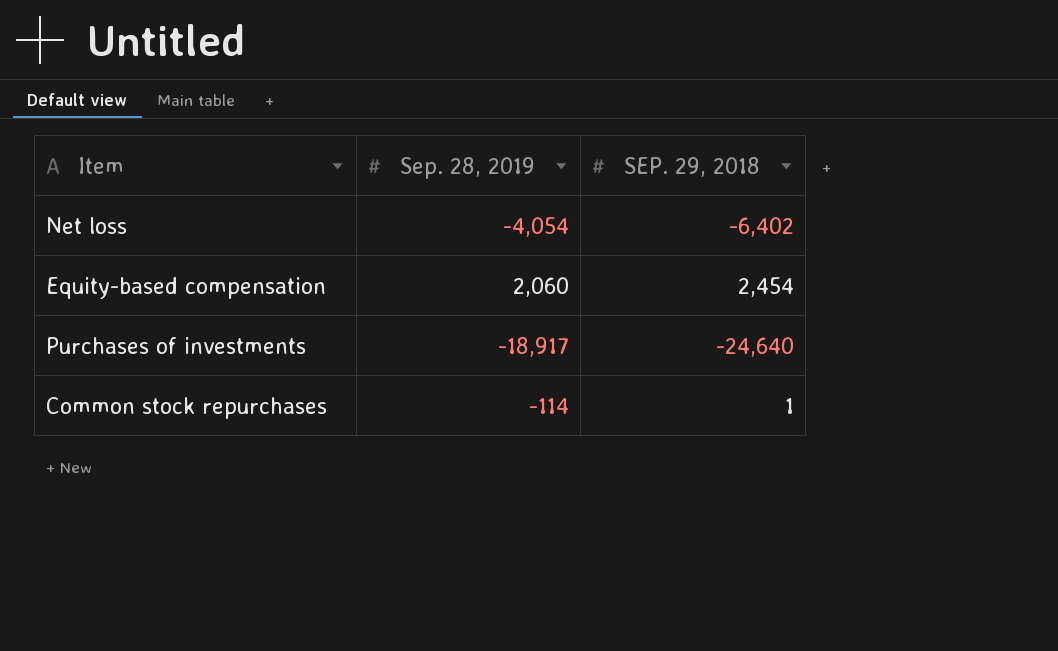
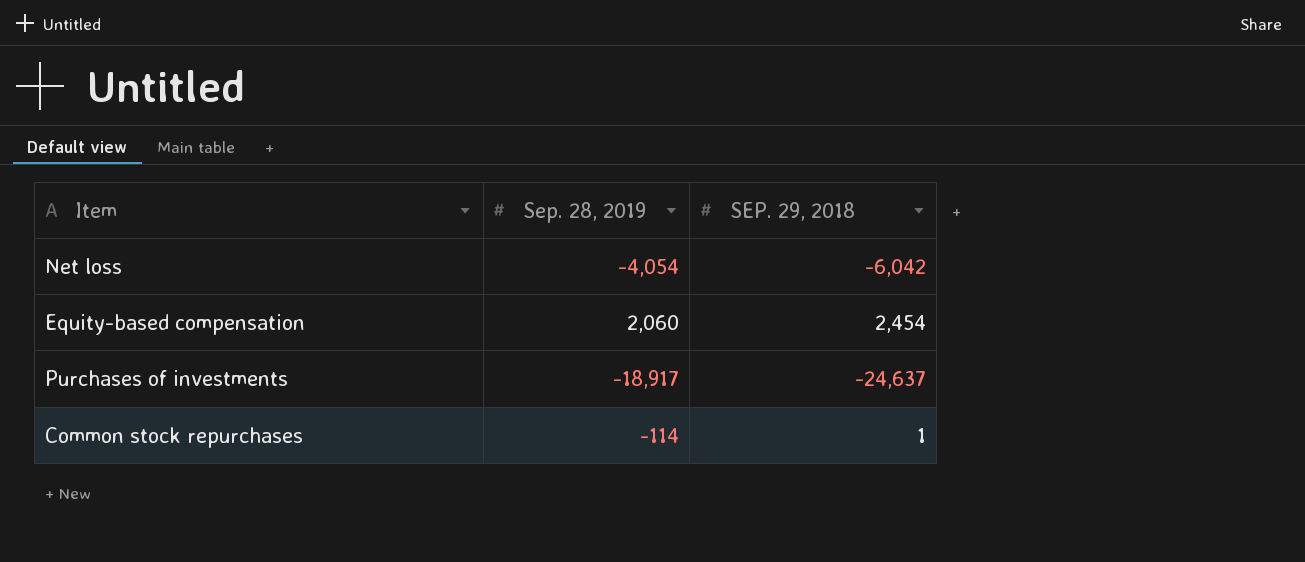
Net loss | SEP. 29, 2018: -6,402 -> -6,042
Purchases of investments | SEP. 29, 2018: -24,640 -> -24,637

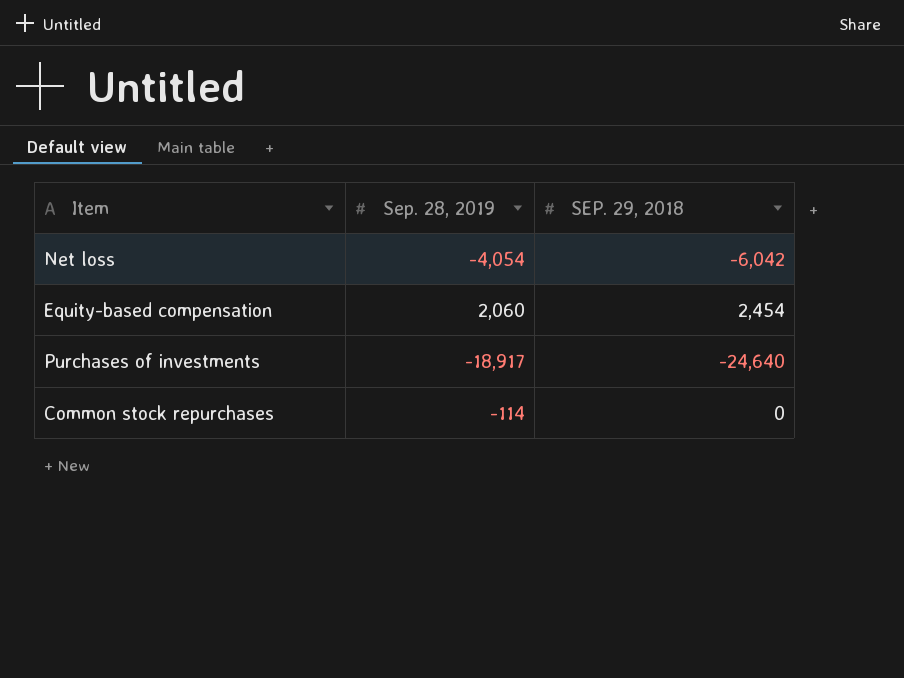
Purchases of investments | SEP. 29, 2018: -24,637 -> -24,640
Common stock repurchases | SEP. 29, 2018: 1 -> 0

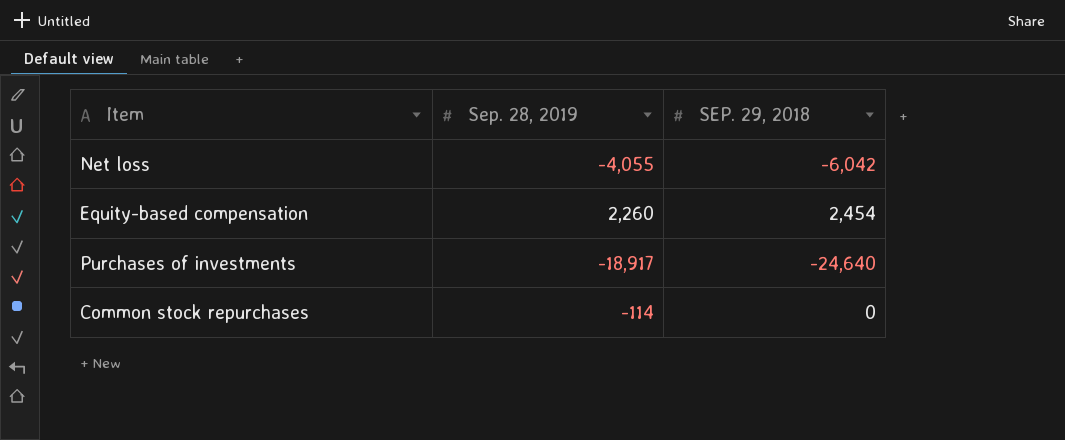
Net loss | Sep. 28, 2019: -4,054 -> -4,055
Equity-based compensation | Sep. 28, 2019: 2,060 -> 2,260

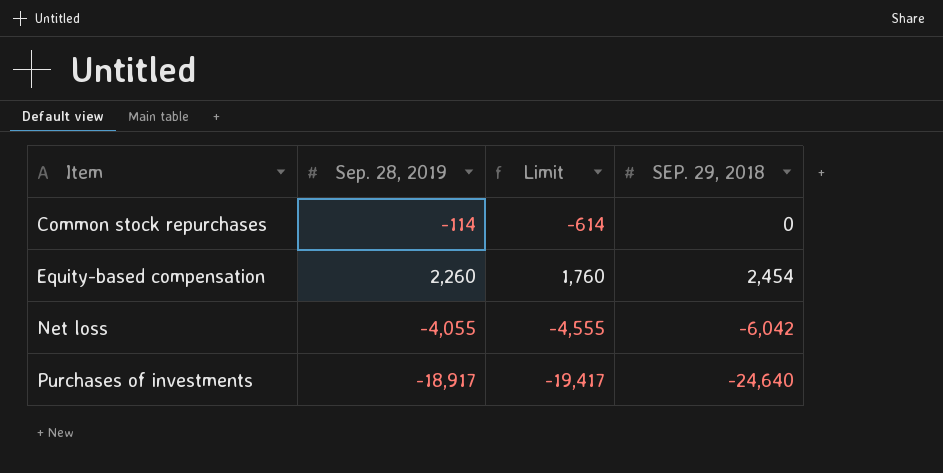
row order: none -> Item ascending
column Limit | formula: none -> [Sep. 28, 2019] - 500

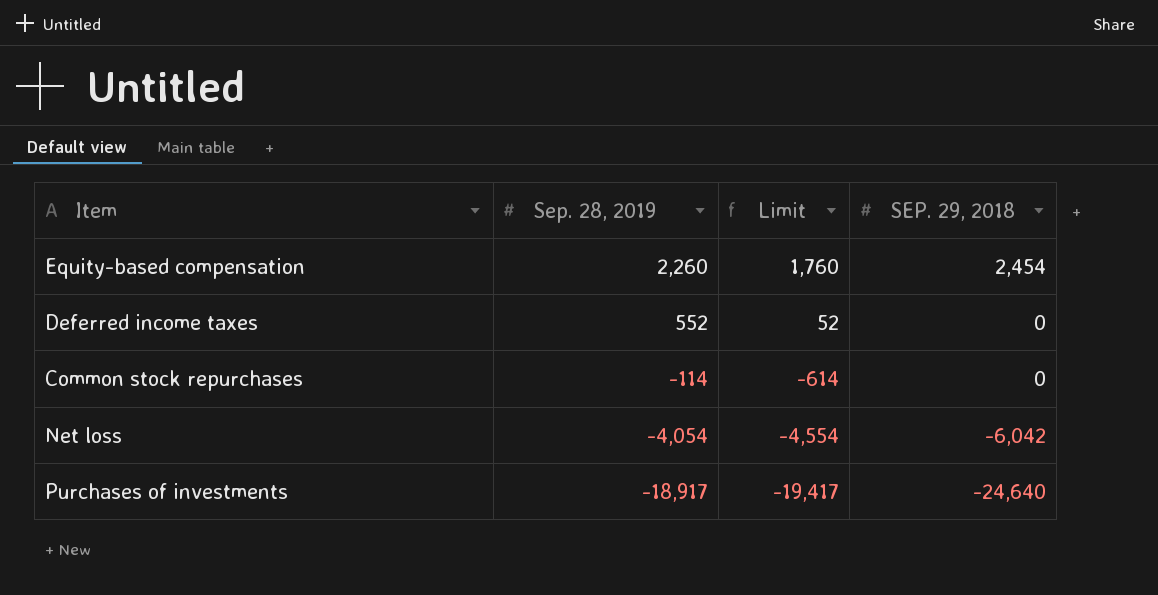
row order: Item ascending -> Sep. 28, 2019 descending
row Deferred income taxes: none -> 552 | 52 | 0
Net loss | Sep. 28, 2019: -4,055 -> -4,054
Net loss | Limit: -4,555 -> -4,554

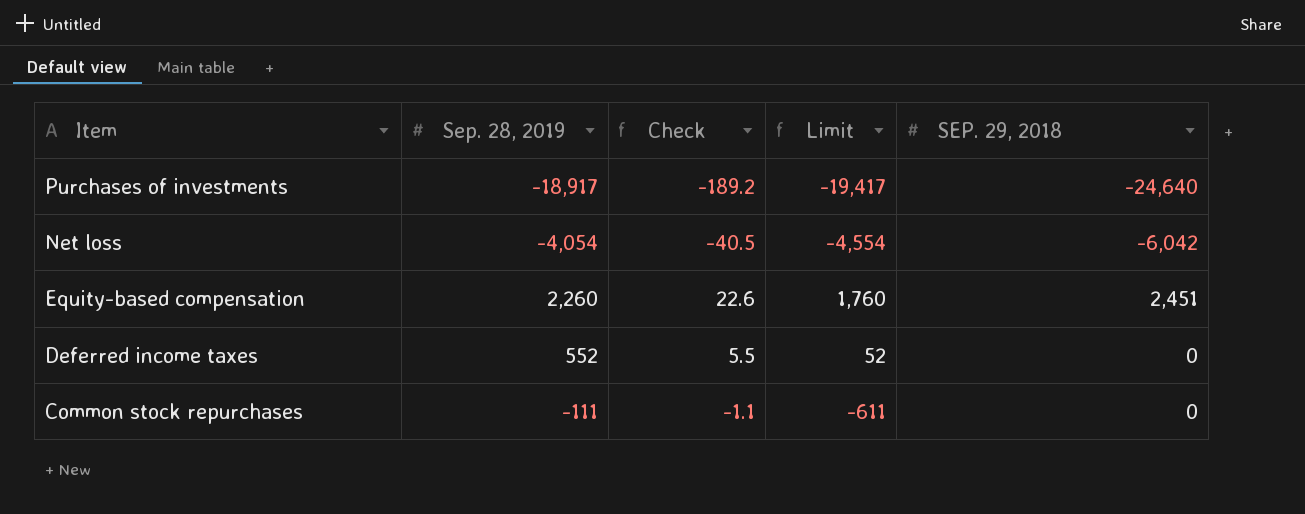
row order: Sep. 28, 2019 descending -> Item descending
column Check | formula: none -> [Sep. 28, 2019] * 0.01
Equity-based compensation | SEP. 29, 2018: 2,454 -> 2,451
Common stock repurchases | Sep. 28, 2019: -114 -> -111
Common stock repurchases | Limit: -614 -> -611

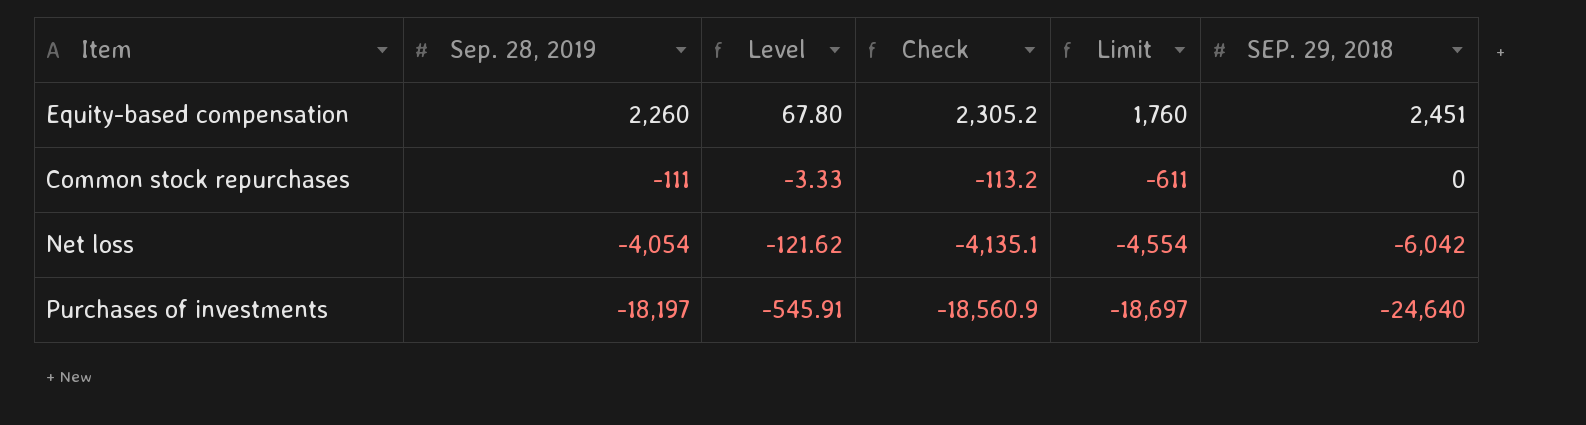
row order: Item descending -> Sep. 28, 2019 descending
column Level | formula: none -> [Sep. 28, 2019] * 0.03
column Check | formula: [Sep. 28, 2019] * 0.01 -> [Sep. 28, 2019] * 1.02
row Deferred income taxes: 552 | 5.5 | 52 | 0 -> none
Purchases of investments | Sep. 28, 2019: -18,917 -> -18,197
Purchases of investments | Limit: -19,417 -> -18,697

